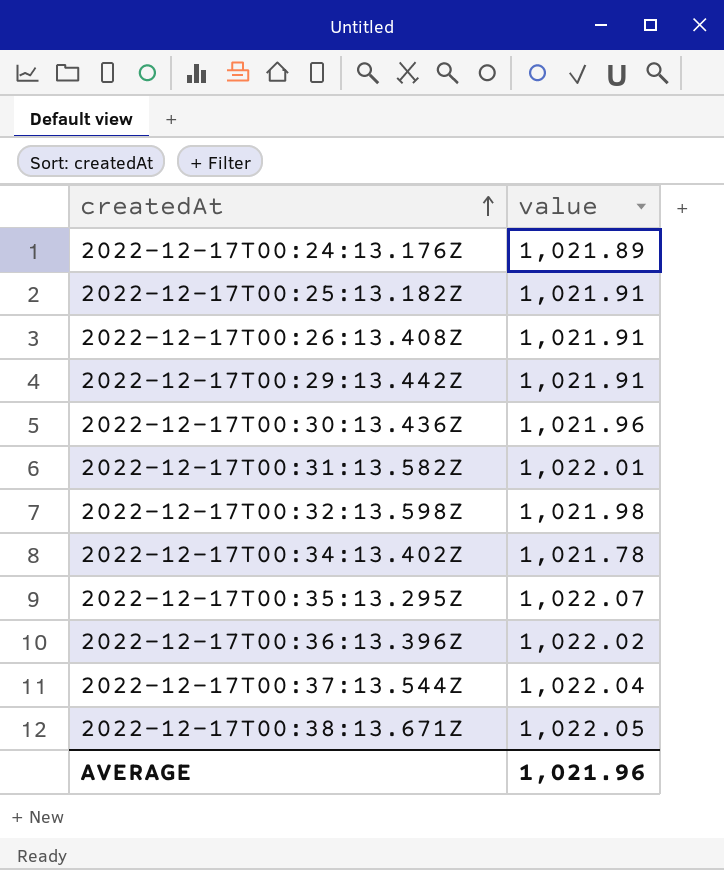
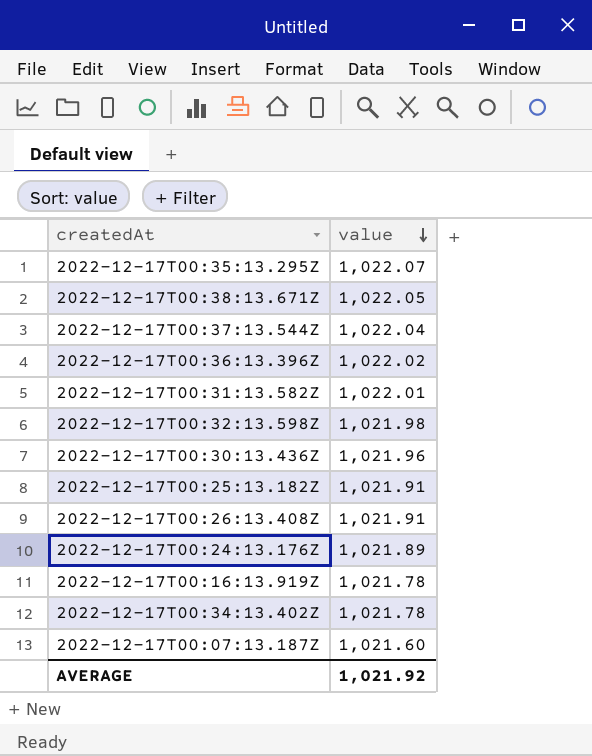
row order: createdAt ascending -> value descending
row 2022-12-17T00:29:13.442Z: 1,021.91 -> none
row 2022-12-17T00:16:13.919Z: none -> 1,021.78
row 2022-12-17T00:07:13.187Z: none -> 1,021.60
AVERAGE | value: 1,021.96 -> 1,021.92

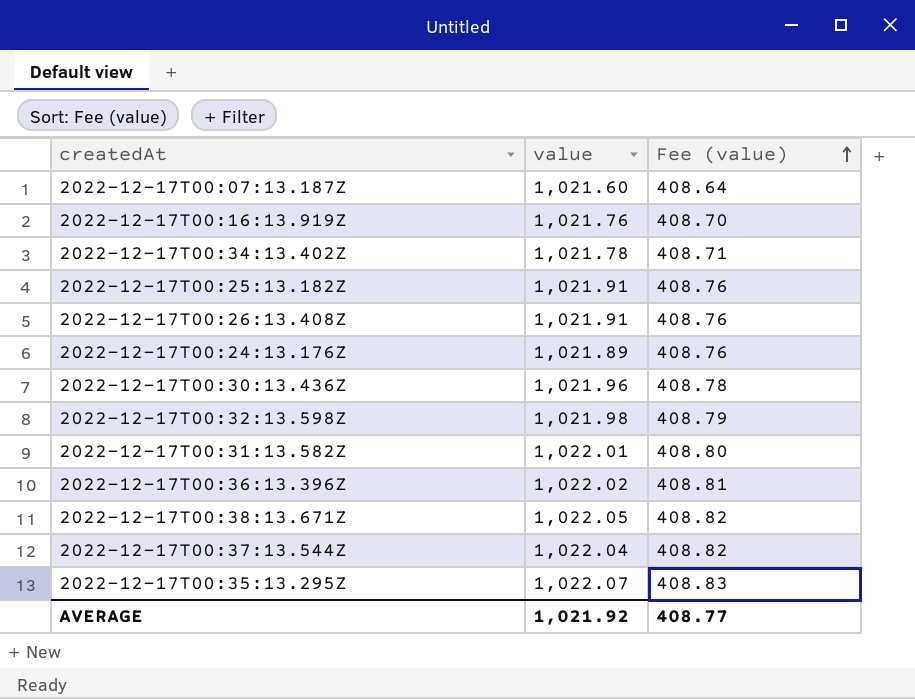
row order: value descending -> Fee (value) ascending
column Fee (value) | formula: none -> [value] * 0.4
2022-12-17T00:16:13.919Z | value: 1,021.78 -> 1,021.76

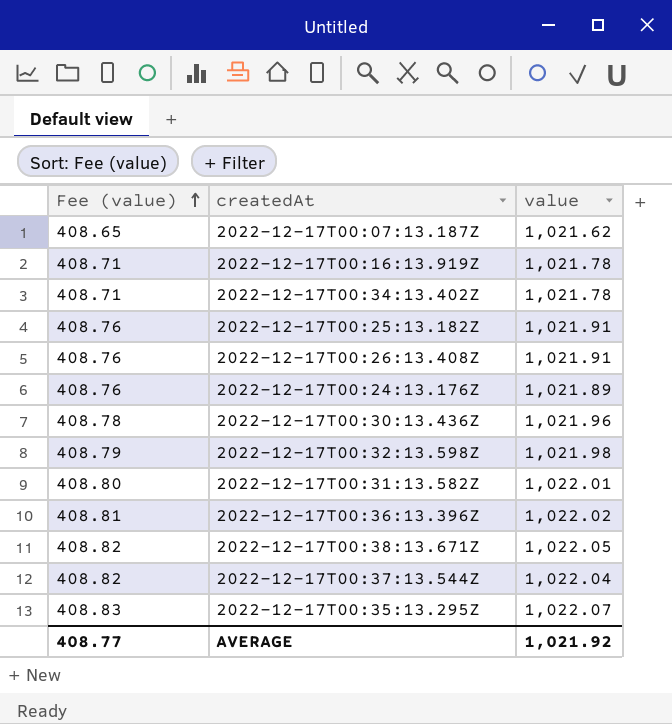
column Fee (value) | position: 3 -> 1
2022-12-17T00:07:13.187Z | Fee (value): 408.64 -> 408.65
2022-12-17T00:07:13.187Z | value: 1,021.60 -> 1,021.62
2022-12-17T00:16:13.919Z | Fee (value): 408.70 -> 408.71
2022-12-17T00:16:13.919Z | value: 1,021.76 -> 1,021.78

